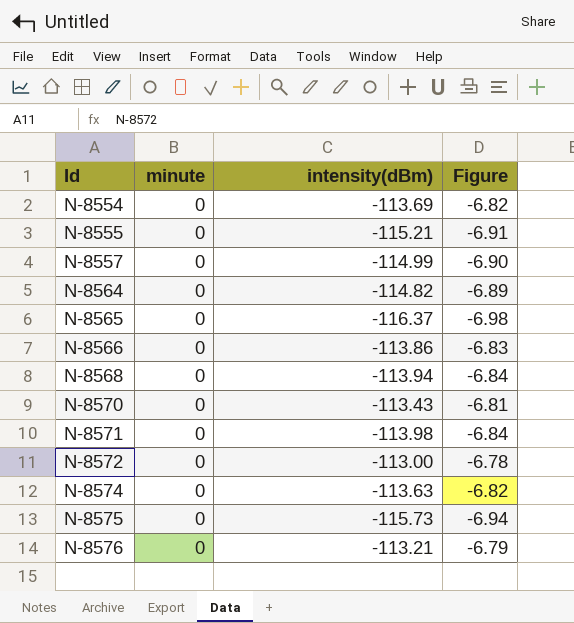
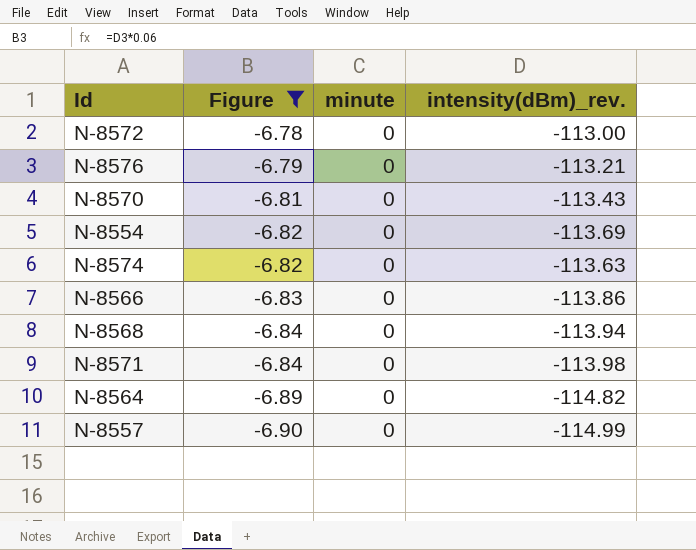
filter: none -> Figure >= -6.90
row order: Id ascending -> Figure descending
column Figure | position: 4 -> 2
column name: intensity(dBm) -> intensity(dBm)_rev.

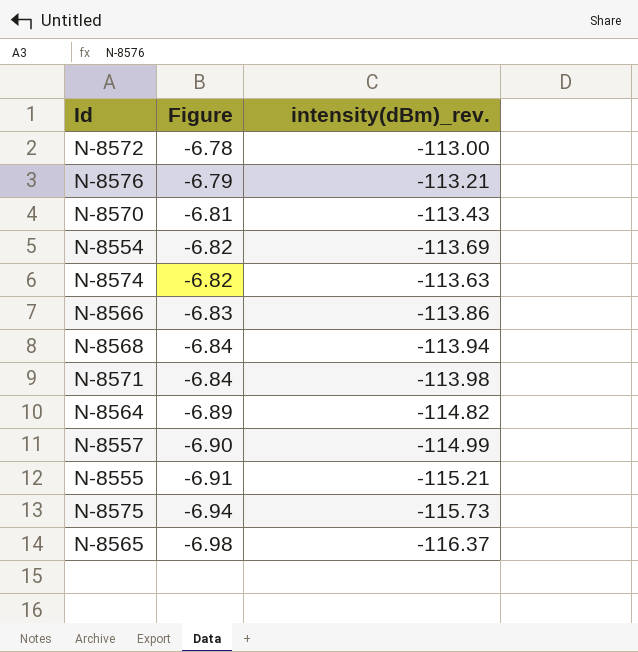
filter: Figure >= -6.90 -> none
column minute | position: 3 -> none

